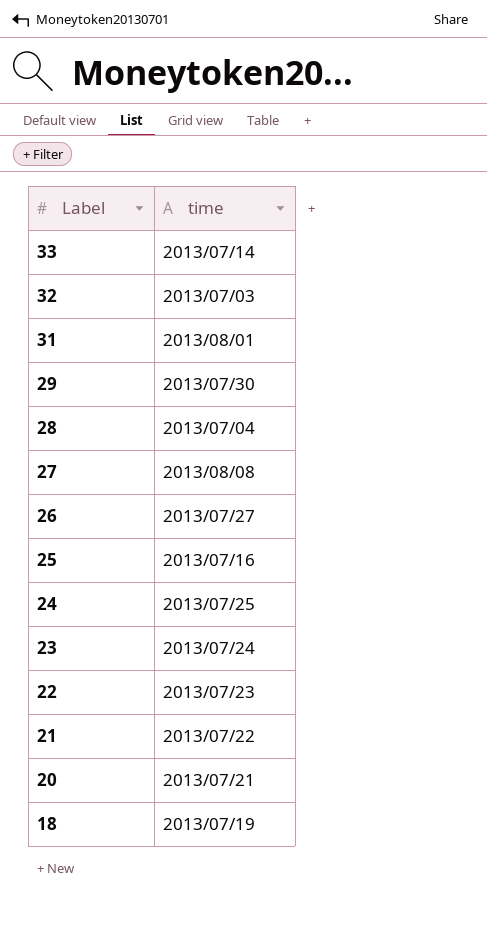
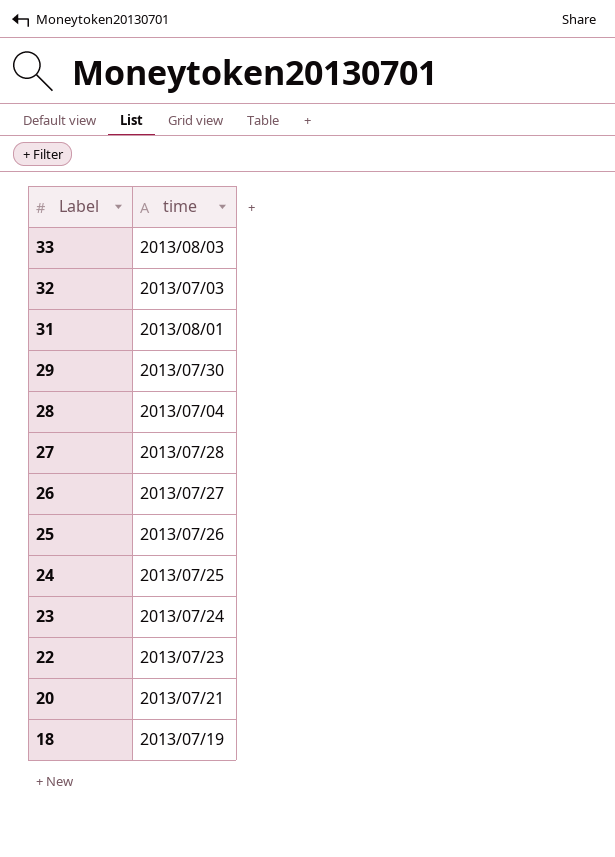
row 21: 2013/07/22 -> none
33 | time: 2013/07/14 -> 2013/08/03
27 | time: 2013/08/08 -> 2013/07/28
25 | time: 2013/07/16 -> 2013/07/26

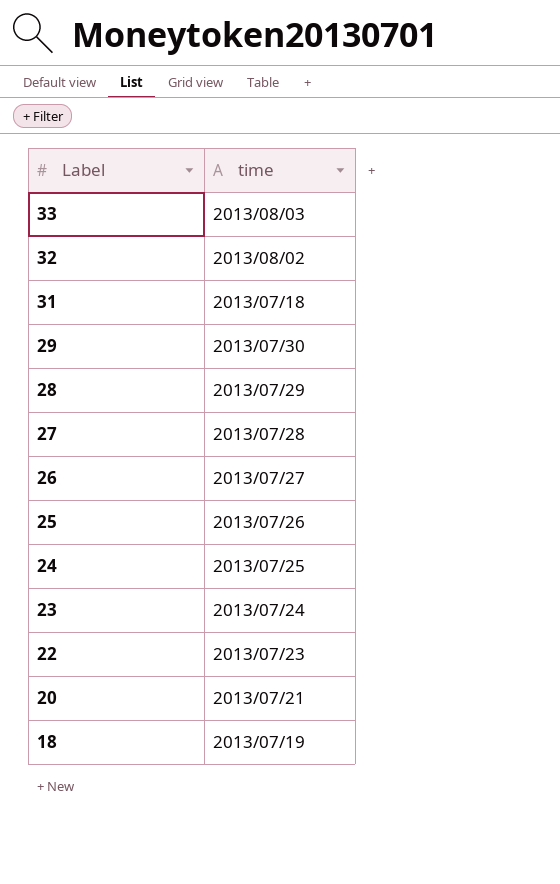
32 | time: 2013/07/03 -> 2013/08/02
31 | time: 2013/08/01 -> 2013/07/18
28 | time: 2013/07/04 -> 2013/07/29

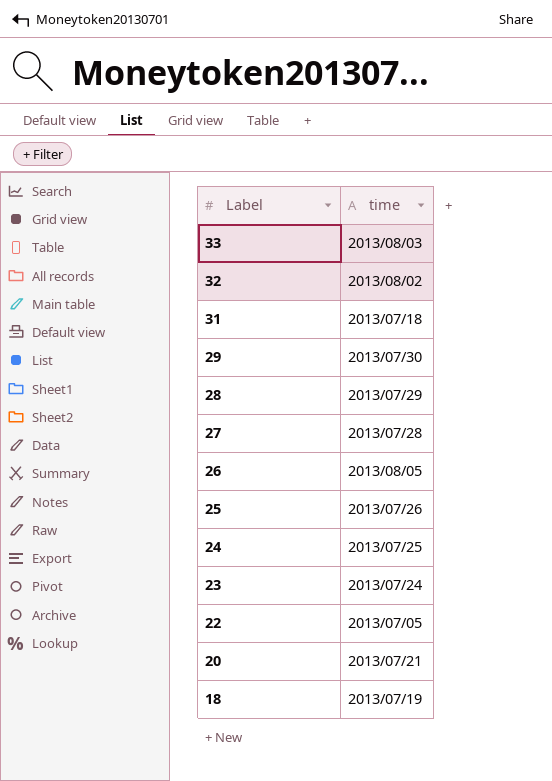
26 | time: 2013/07/27 -> 2013/08/05
22 | time: 2013/07/23 -> 2013/07/05

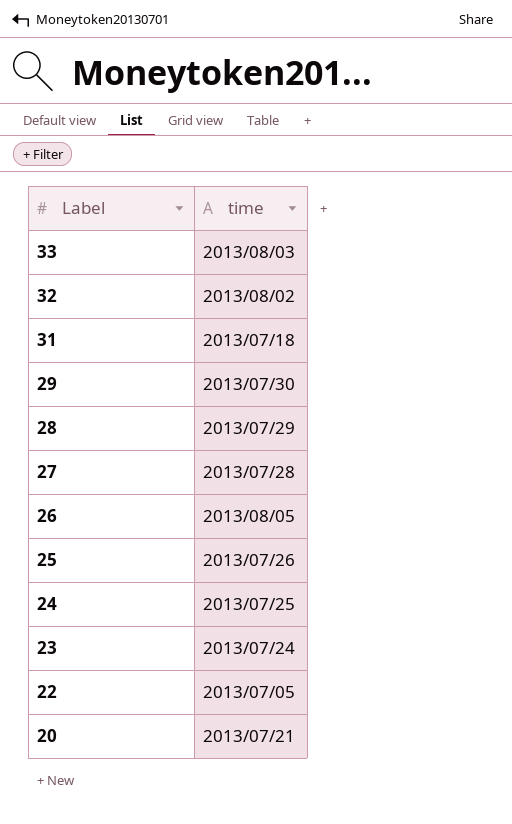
row 18: 2013/07/19 -> none

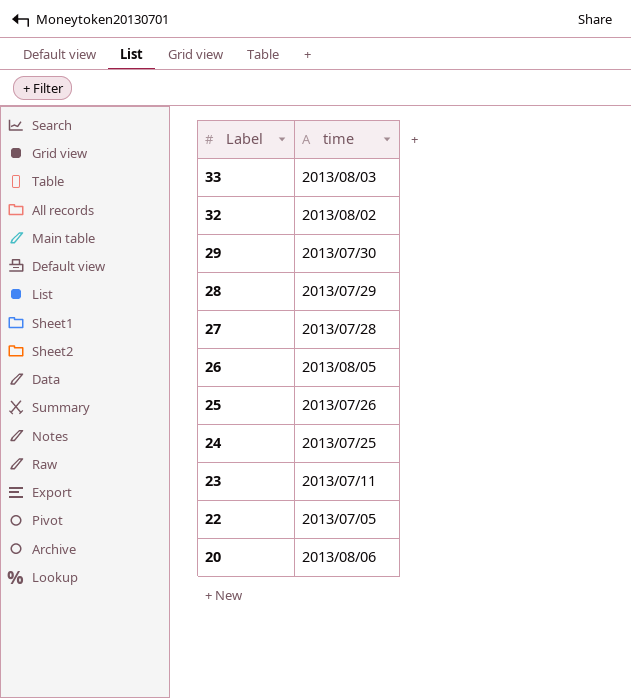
row 31: 2013/07/18 -> none
23 | time: 2013/07/24 -> 2013/07/11
20 | time: 2013/07/21 -> 2013/08/06

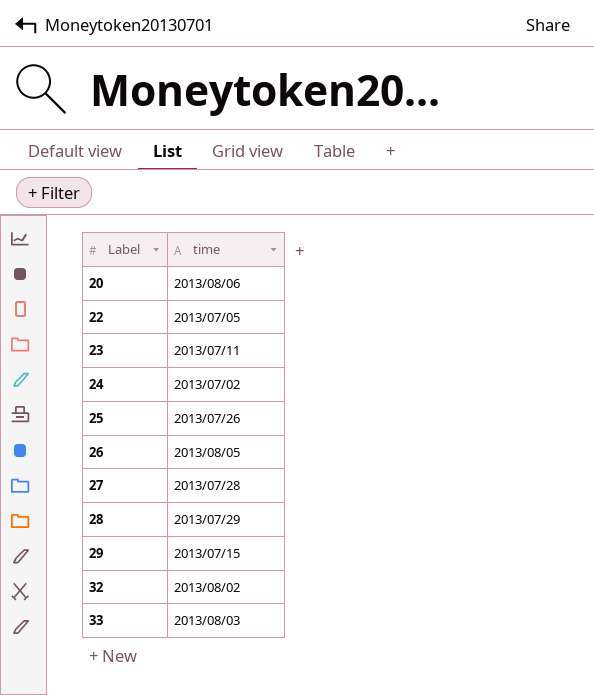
row order: Label descending -> Label ascending
24 | time: 2013/07/25 -> 2013/07/02
29 | time: 2013/07/30 -> 2013/07/15

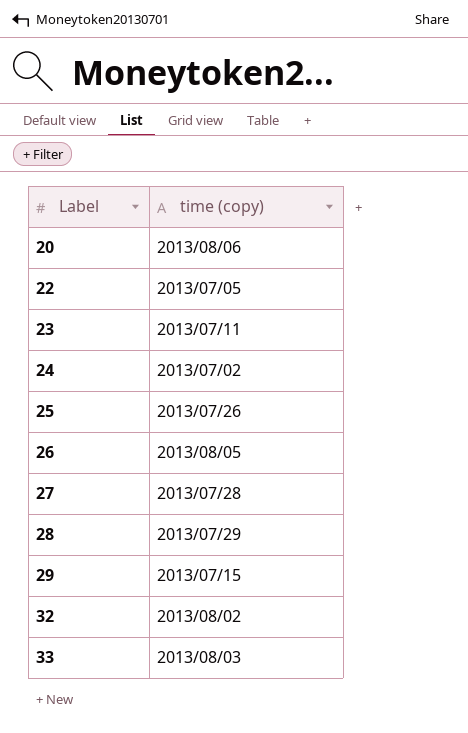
column name: time -> time (copy)

